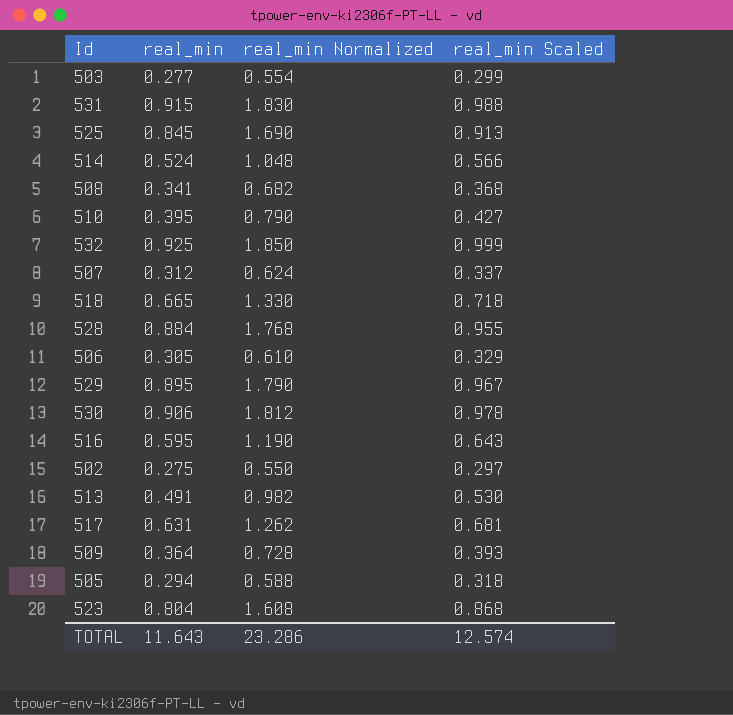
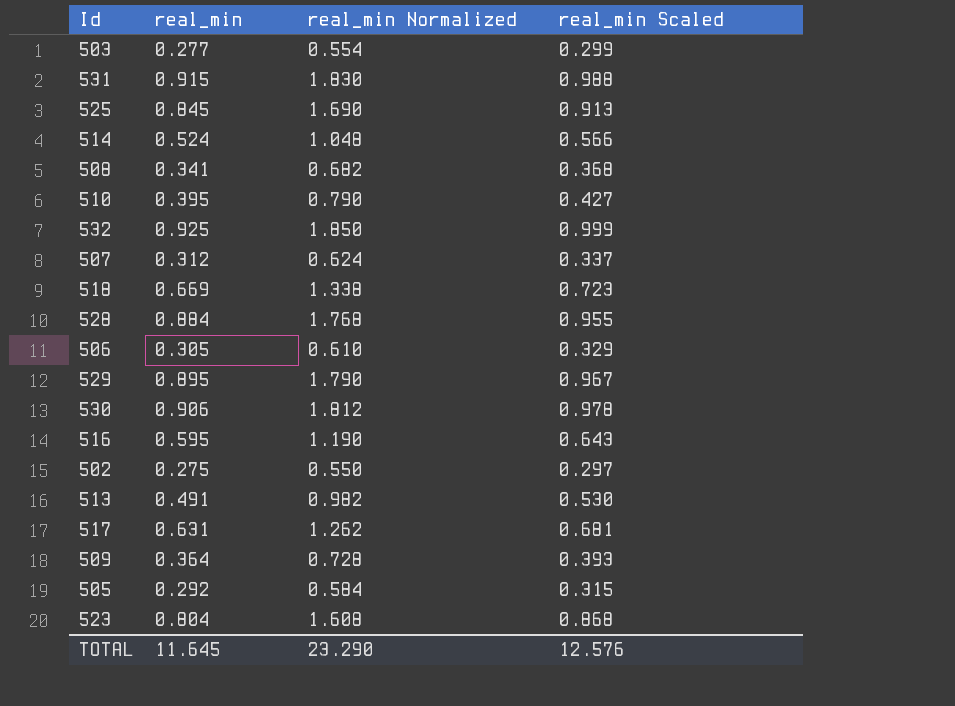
518 | real_min: 0.665 -> 0.669
518 | real_min Normalized: 1.330 -> 1.338
518 | real_min Scaled: 0.718 -> 0.723
505 | real_min: 0.294 -> 0.292
505 | real_min Normalized: 0.588 -> 0.584
505 | real_min Scaled: 0.318 -> 0.315
TOTAL | real_min: 11.643 -> 11.645
TOTAL | real_min Normalized: 23.286 -> 23.290
TOTAL | real_min Scaled: 12.574 -> 12.576

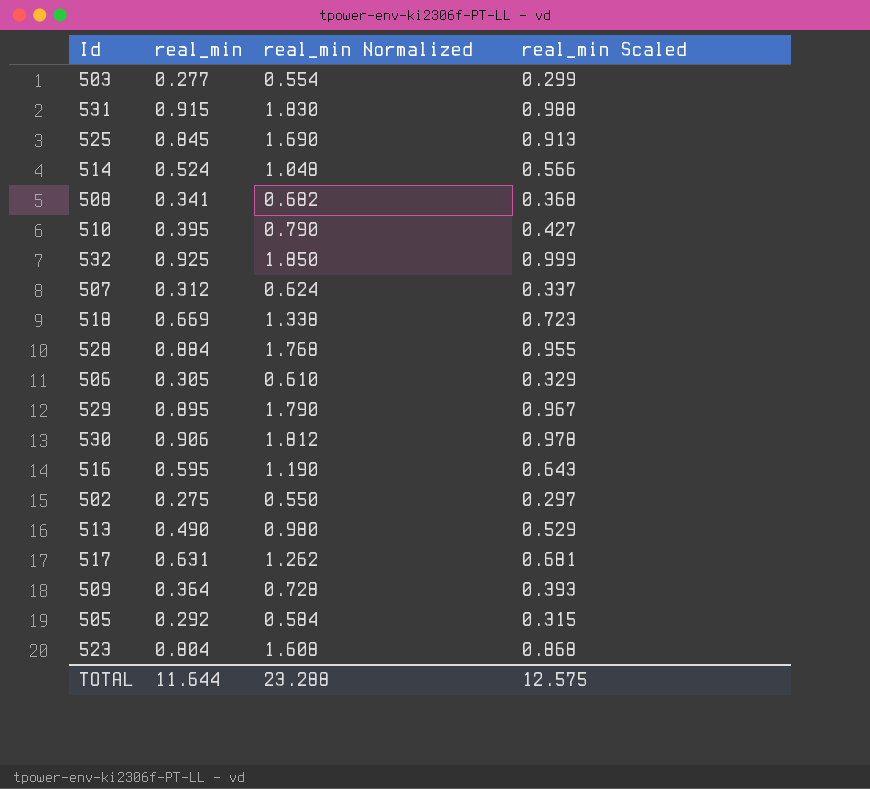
513 | real_min: 0.491 -> 0.490
513 | real_min Normalized: 0.982 -> 0.980
513 | real_min Scaled: 0.530 -> 0.529
TOTAL | real_min: 11.645 -> 11.644
TOTAL | real_min Normalized: 23.290 -> 23.288
TOTAL | real_min Scaled: 12.576 -> 12.575

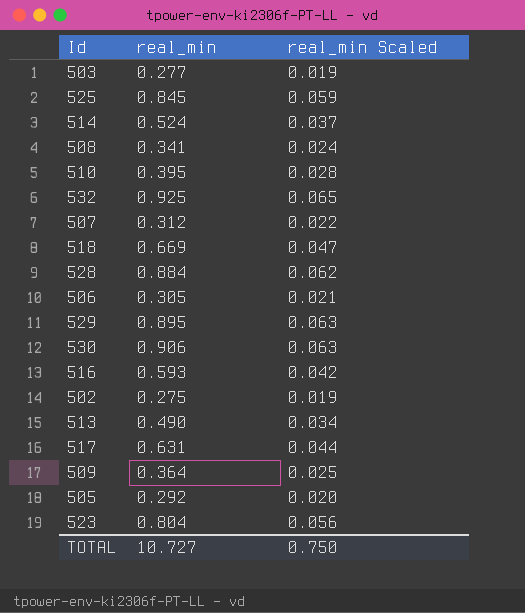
column real_min Normalized | formula: [real_min] * 2 -> none
column real_min Scaled | formula: [real_min] * 1.08 -> [real_min] * 0.07
row 531: 0.915 | 1.830 | 0.988 -> none
516 | real_min: 0.595 -> 0.593
TOTAL | real_min: 11.644 -> 10.727
TOTAL | real_min Scaled: 12.575 -> 0.750

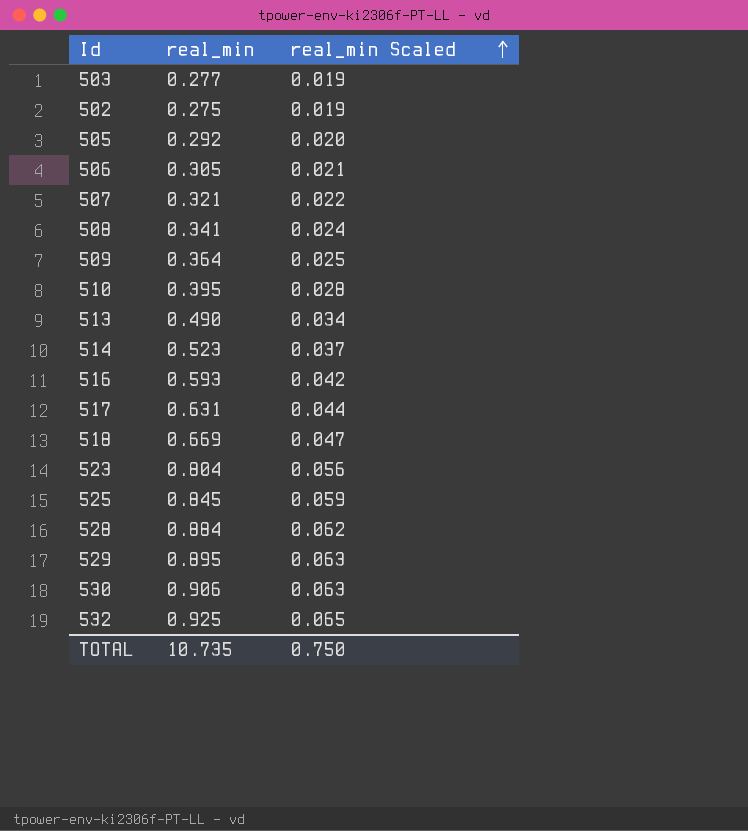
row order: none -> real_min Scaled ascending
507 | real_min: 0.312 -> 0.321
514 | real_min: 0.524 -> 0.523
TOTAL | real_min: 10.727 -> 10.735

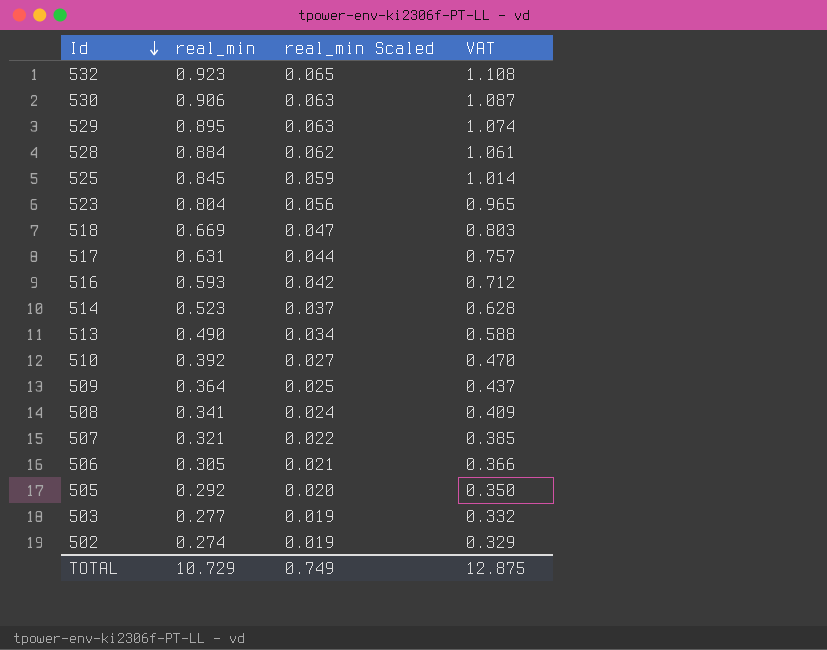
row order: real_min Scaled ascending -> Id descending
column VAT | formula: none -> [real_min] * 1.2
532 | real_min: 0.925 -> 0.923
510 | real_min: 0.395 -> 0.392
510 | real_min Scaled: 0.028 -> 0.027
502 | real_min: 0.275 -> 0.274
TOTAL | real_min: 10.735 -> 10.729
TOTAL | real_min Scaled: 0.750 -> 0.749

